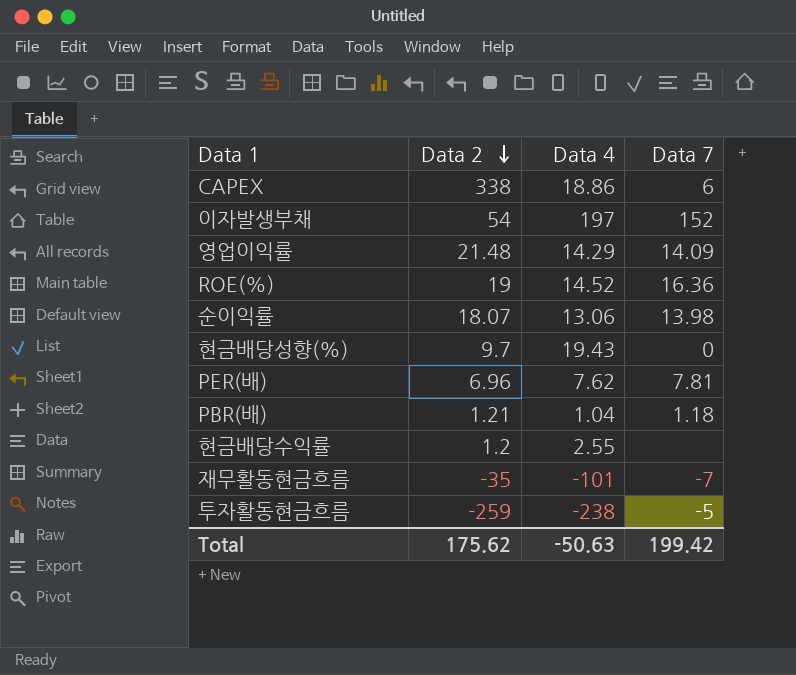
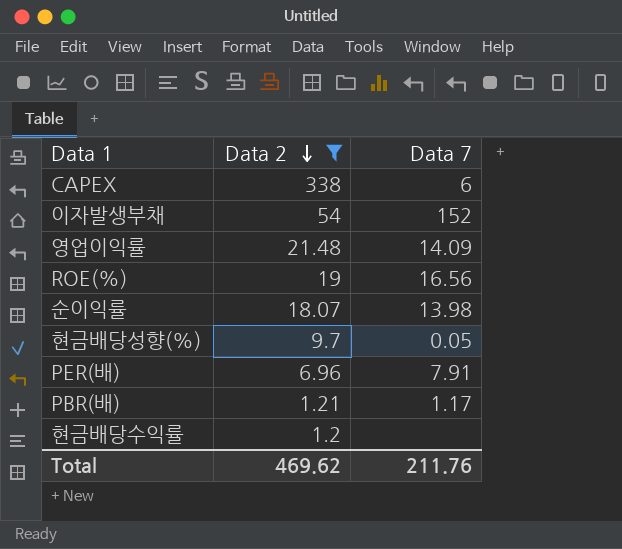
filter: none -> Data 2 >= 1.2
column Data 4 | position: 3 -> none
ROE(%) | Data 7: 16.36 -> 16.56
현금배당성향(%) | Data 7: 0 -> 0.05
PER(배) | Data 7: 7.81 -> 7.91
PBR(배) | Data 7: 1.18 -> 1.17
Total | Data 2: 175.62 -> 469.62
Total | Data 7: 199.42 -> 211.76

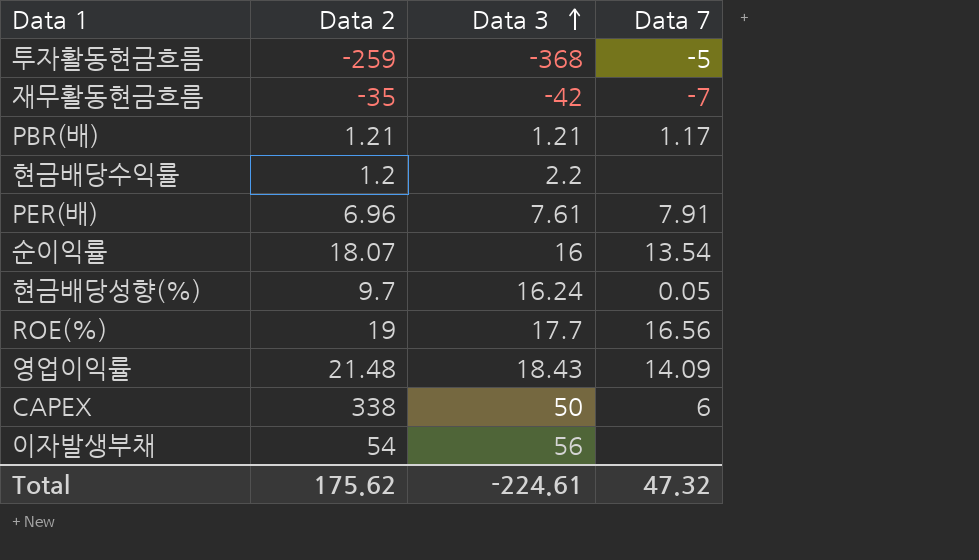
filter: Data 2 >= 1.2 -> none
row order: Data 2 descending -> Data 3 ascending
column Data 3 | position: none -> 3
순이익률 | Data 7: 13.98 -> 13.54
이자발생부채 | Data 7: 152 -> none
Total | Data 2: 469.62 -> 175.62
Total | Data 7: 211.76 -> 47.32

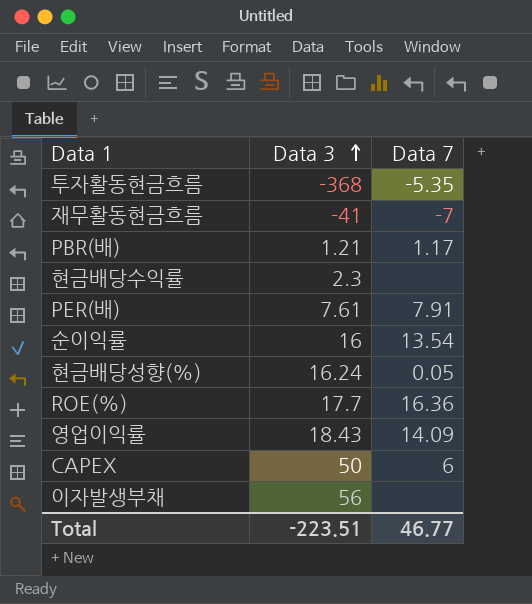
column Data 2 | position: 2 -> none
투자활동현금흐름 | Data 7: -5 -> -5.35
재무활동현금흐름 | Data 3: -42 -> -41
현금배당수익률 | Data 3: 2.2 -> 2.3
ROE(%) | Data 7: 16.56 -> 16.36
Total | Data 3: -224.61 -> -223.51
Total | Data 7: 47.32 -> 46.77

